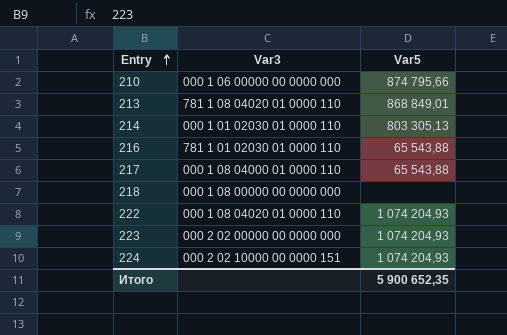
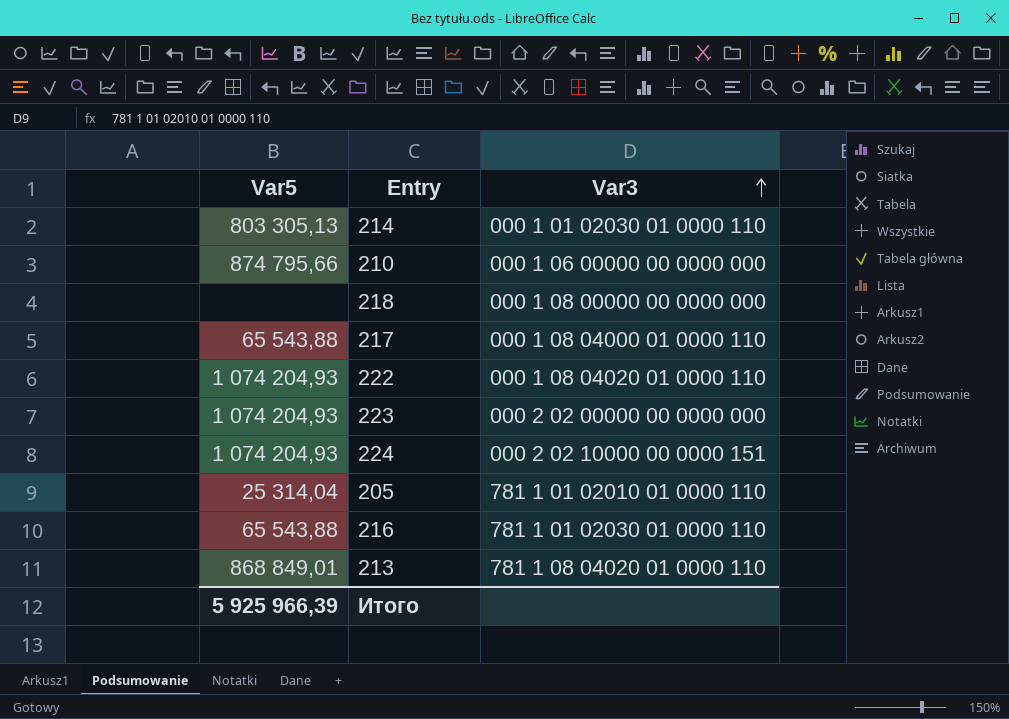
row order: Entry ascending -> Var3 ascending
column Var5 | position: 3 -> 1
row 205: none -> 25 314,04 | 781 1 01 02010 01 0000 110
Итого | Var5: 5 900 652,35 -> 5 925 966,39

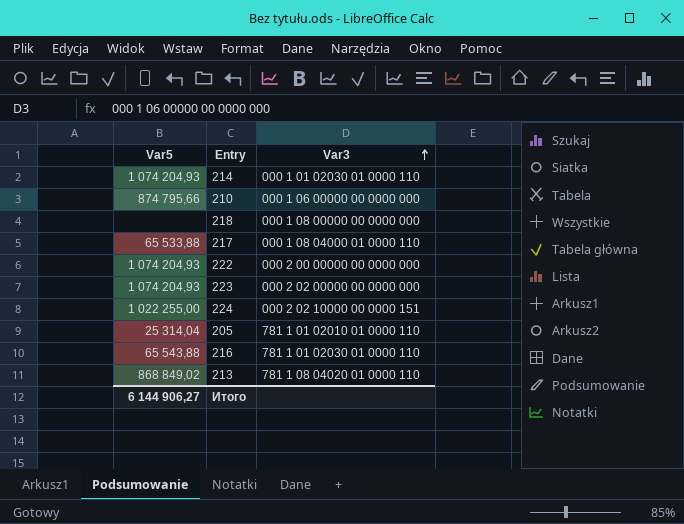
214 | Var5: 803 305,13 -> 1 074 204,93
217 | Var5: 65 543,88 -> 65 533,88
222 | Var3: 000 1 08 04020 01 0000 110 -> 000 2 00 00000 00 0000 000
224 | Var5: 1 074 204,93 -> 1 022 255,00
213 | Var5: 868 849,01 -> 868 849,02
Итого | Var5: 5 925 966,39 -> 6 144 906,27

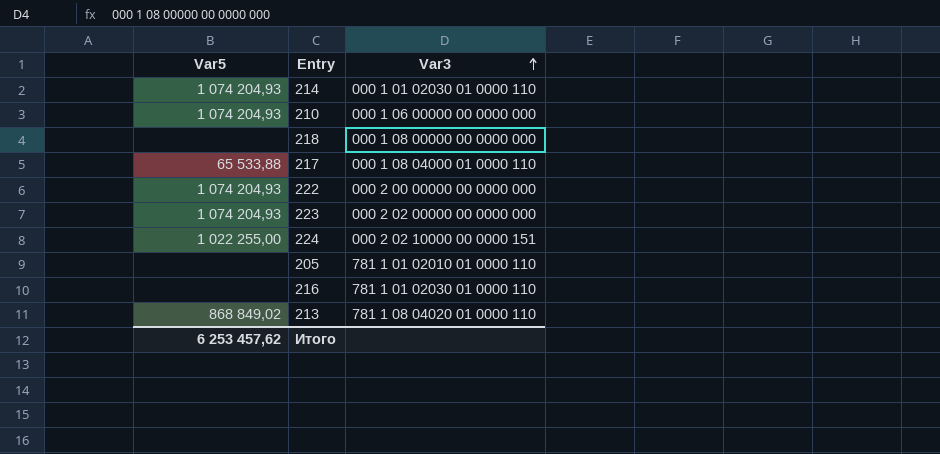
210 | Var5: 874 795,66 -> 1 074 204,93
205 | Var5: 25 314,04 -> none
216 | Var5: 65 543,88 -> none
Итого | Var5: 6 144 906,27 -> 6 253 457,62

